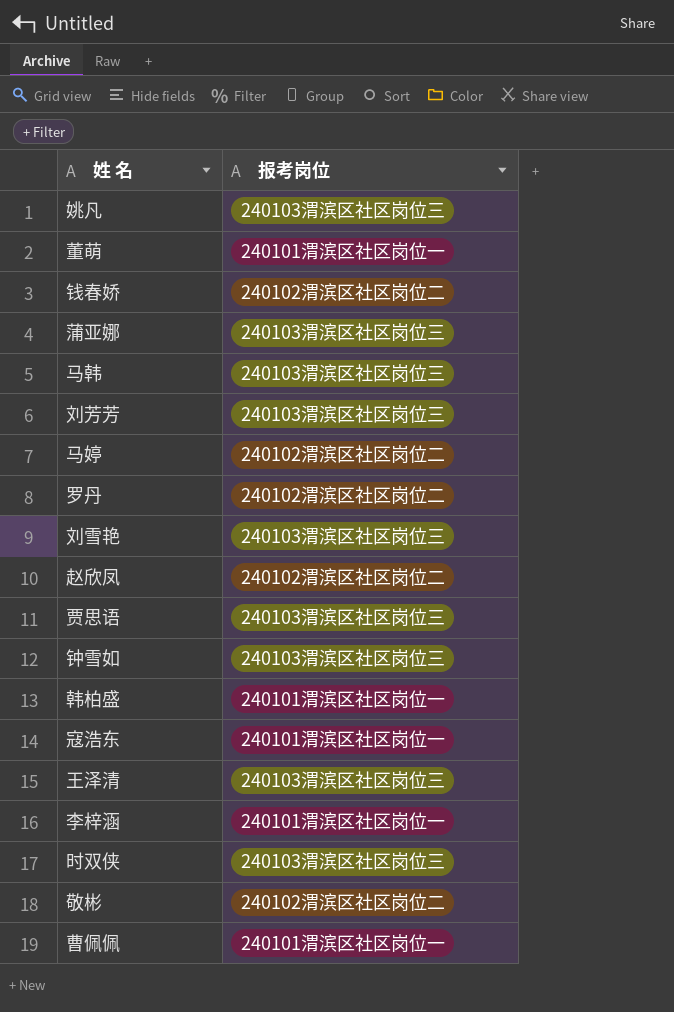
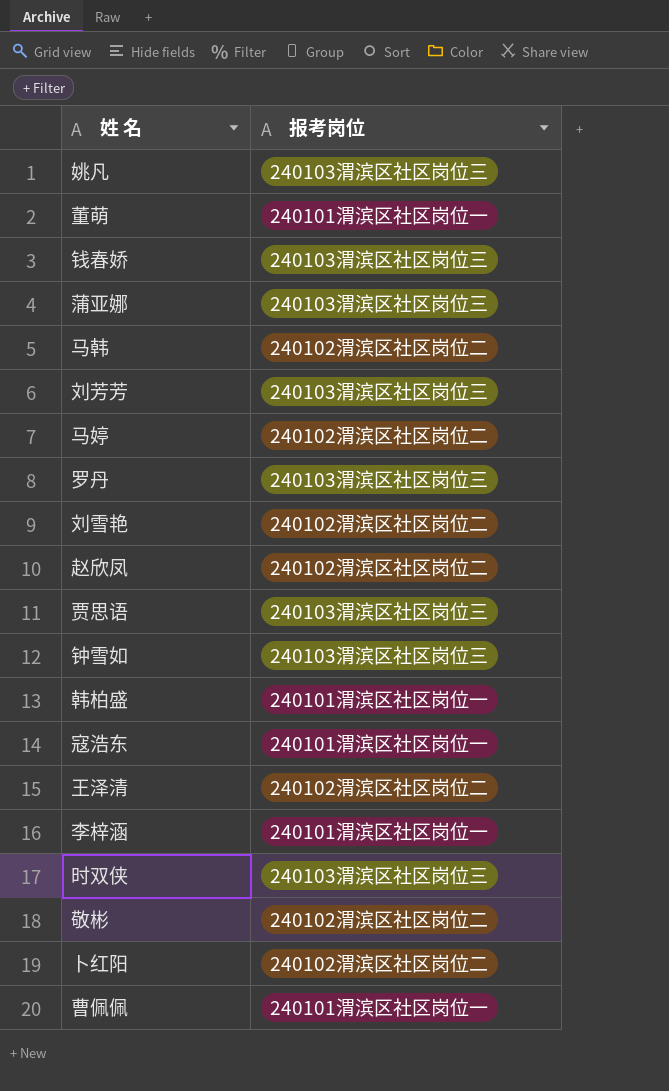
钱春娇 | 报考岗位: 240102渭滨区社区岗位二 -> 240103渭滨区社区岗位三
马韩 | 报考岗位: 240103渭滨区社区岗位三 -> 240102渭滨区社区岗位二
罗丹 | 报考岗位: 240102渭滨区社区岗位二 -> 240103渭滨区社区岗位三
刘雪艳 | 报考岗位: 240103渭滨区社区岗位三 -> 240102渭滨区社区岗位二
王泽清 | 报考岗位: 240103渭滨区社区岗位三 -> 240102渭滨区社区岗位二
row 卜红阳: none -> 240102渭滨区社区岗位二

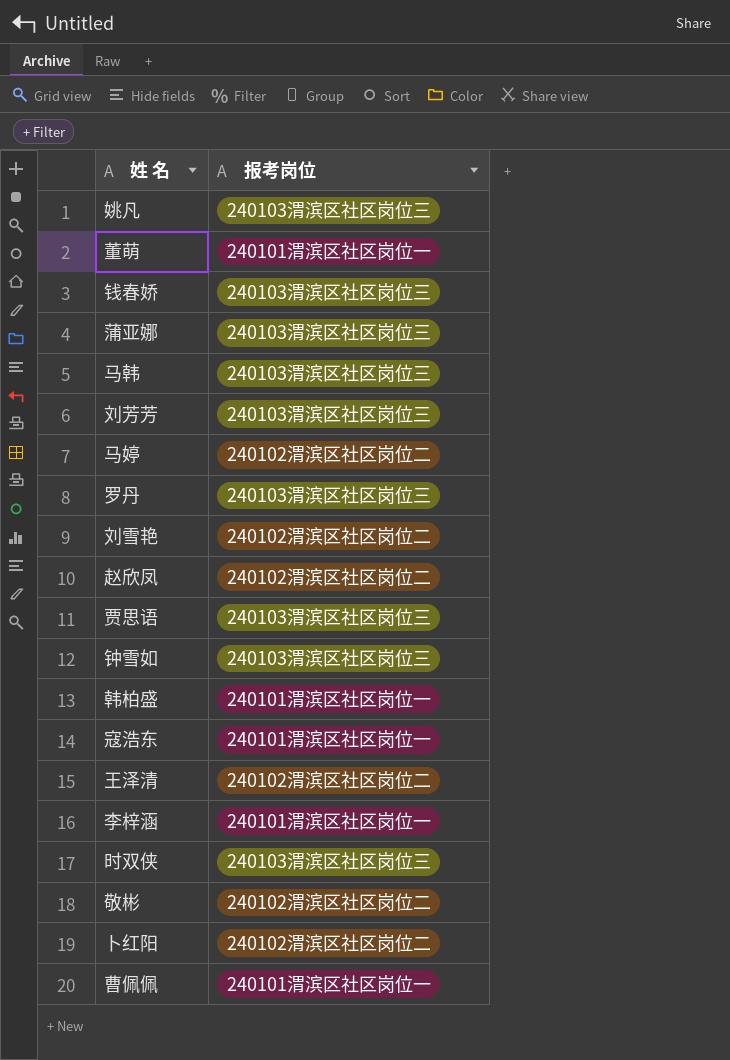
马韩 | 报考岗位: 240102渭滨区社区岗位二 -> 240103渭滨区社区岗位三

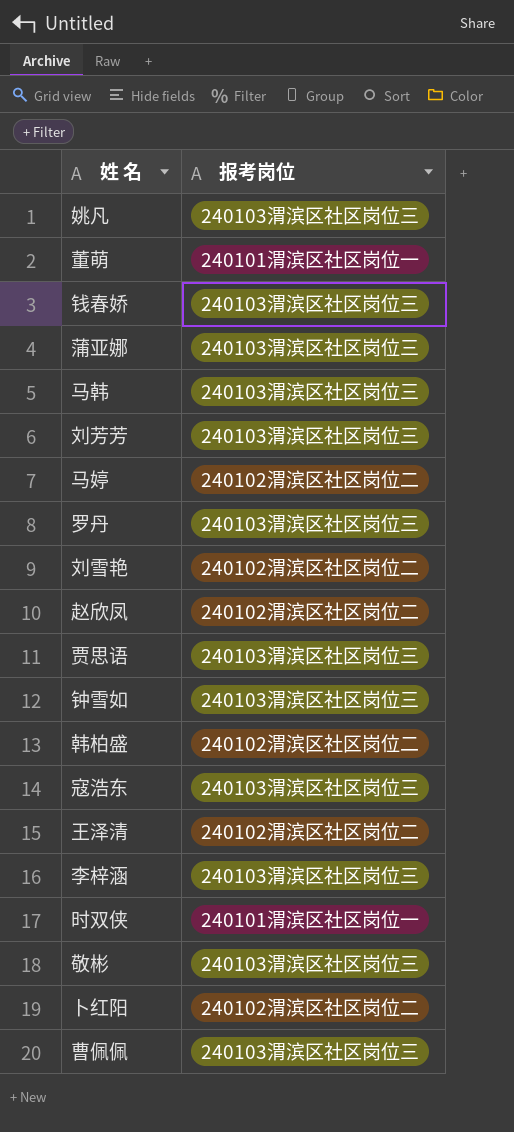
韩柏盛 | 报考岗位: 240101渭滨区社区岗位一 -> 240102渭滨区社区岗位二
寇浩东 | 报考岗位: 240101渭滨区社区岗位一 -> 240103渭滨区社区岗位三
李梓涵 | 报考岗位: 240101渭滨区社区岗位一 -> 240103渭滨区社区岗位三
时双侠 | 报考岗位: 240103渭滨区社区岗位三 -> 240101渭滨区社区岗位一
敬彬 | 报考岗位: 240102渭滨区社区岗位二 -> 240103渭滨区社区岗位三
曹佩佩 | 报考岗位: 240101渭滨区社区岗位一 -> 240103渭滨区社区岗位三

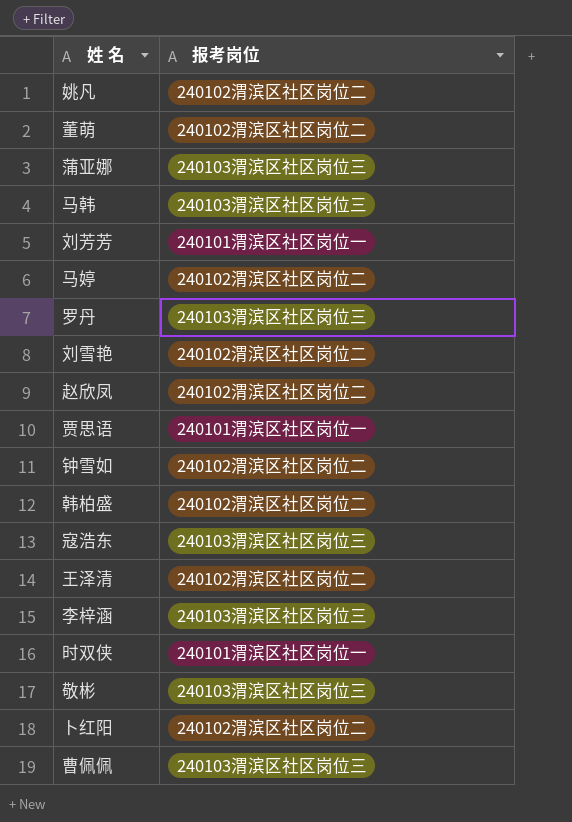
row 钱春娇: 240103渭滨区社区岗位三 -> none
姚凡 | 报考岗位: 240103渭滨区社区岗位三 -> 240102渭滨区社区岗位二
董萌 | 报考岗位: 240101渭滨区社区岗位一 -> 240102渭滨区社区岗位二
刘芳芳 | 报考岗位: 240103渭滨区社区岗位三 -> 240101渭滨区社区岗位一
贾思语 | 报考岗位: 240103渭滨区社区岗位三 -> 240101渭滨区社区岗位一
钟雪如 | 报考岗位: 240103渭滨区社区岗位三 -> 240102渭滨区社区岗位二

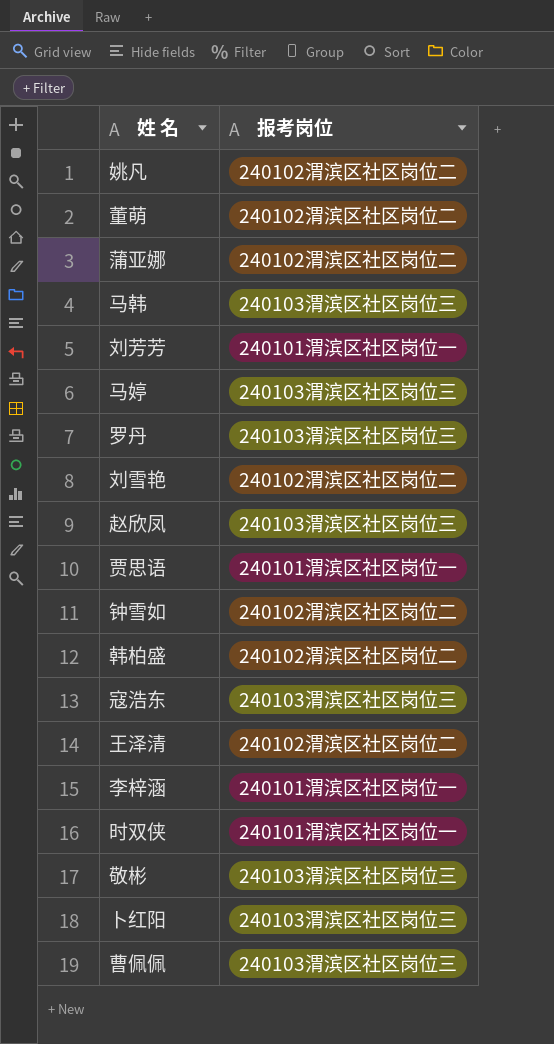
蒲亚娜 | 报考岗位: 240103渭滨区社区岗位三 -> 240102渭滨区社区岗位二
马婷 | 报考岗位: 240102渭滨区社区岗位二 -> 240103渭滨区社区岗位三
赵欣凤 | 报考岗位: 240102渭滨区社区岗位二 -> 240103渭滨区社区岗位三
李梓涵 | 报考岗位: 240103渭滨区社区岗位三 -> 240101渭滨区社区岗位一
卜红阳 | 报考岗位: 240102渭滨区社区岗位二 -> 240103渭滨区社区岗位三

